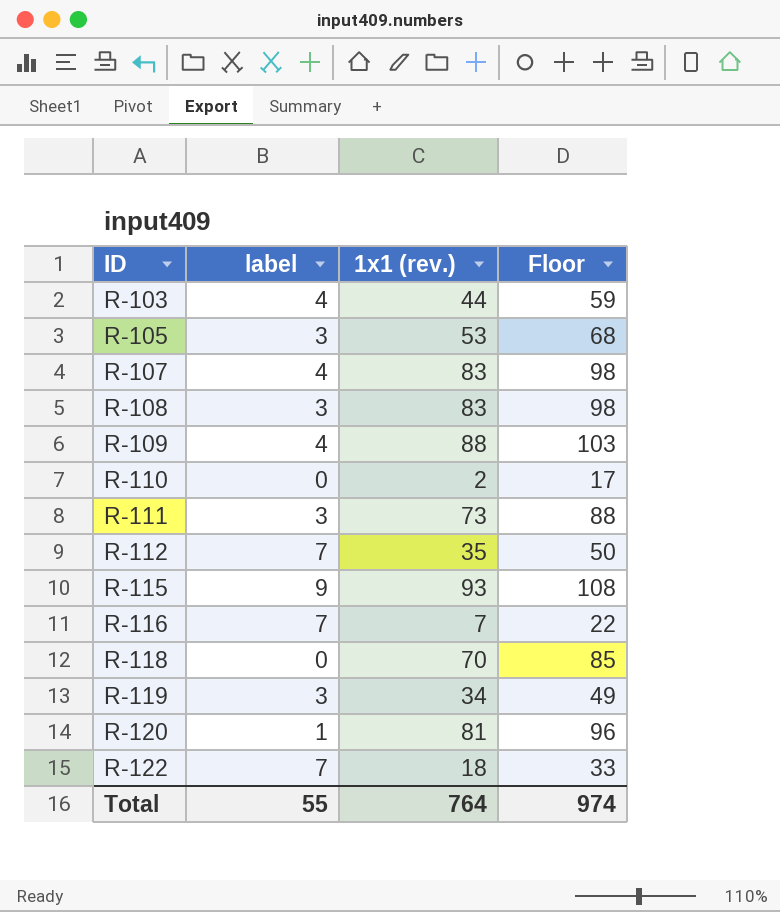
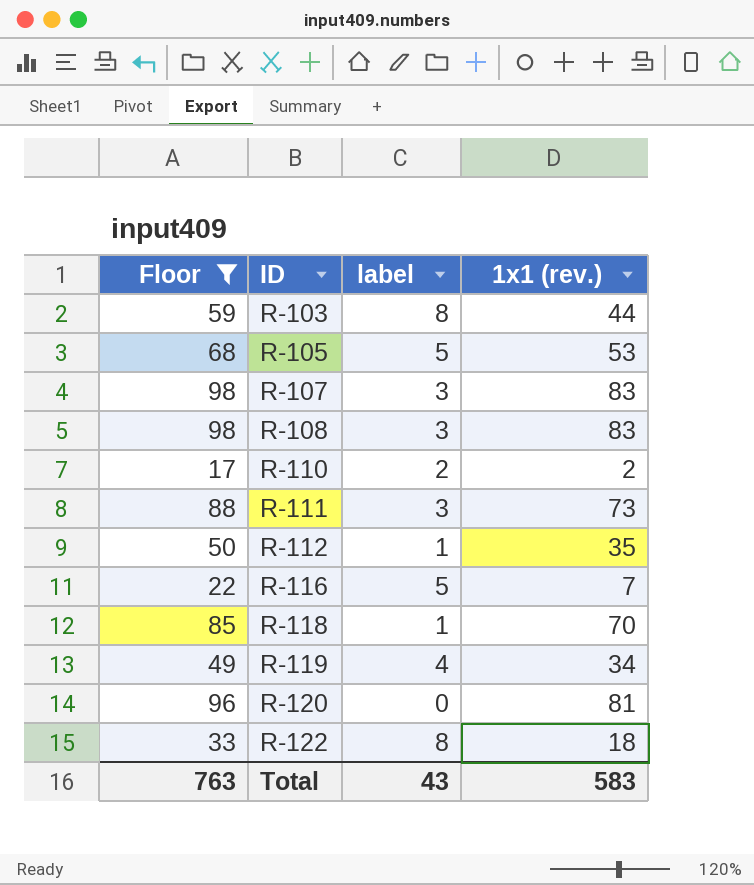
filter: none -> Floor <= 98
column Floor | position: 4 -> 1
R-103 | label: 4 -> 8
R-105 | label: 3 -> 5
R-107 | label: 4 -> 3
R-110 | label: 0 -> 2
R-112 | label: 7 -> 1
R-116 | label: 7 -> 5
R-118 | label: 0 -> 1
R-119 | label: 3 -> 4
R-120 | label: 1 -> 0
R-122 | label: 7 -> 8
Total | Floor: 974 -> 763
Total | label: 55 -> 43
Total | 1x1 (rev.): 764 -> 583

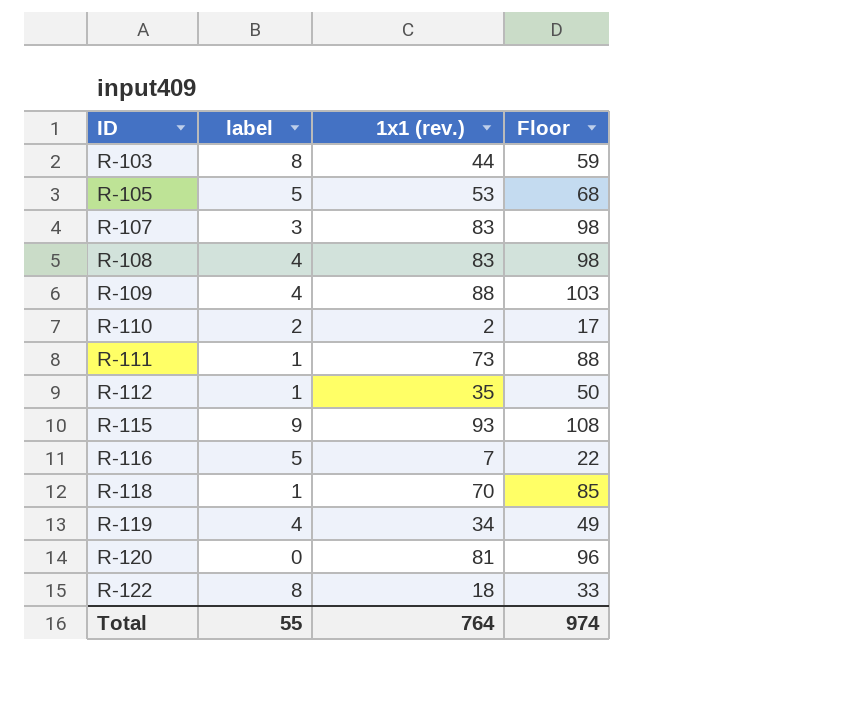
filter: Floor <= 98 -> none
column Floor | position: 1 -> 4
R-108 | label: 3 -> 4
R-111 | label: 3 -> 1
Total | label: 43 -> 55
Total | 1x1 (rev.): 583 -> 764
Total | Floor: 763 -> 974

